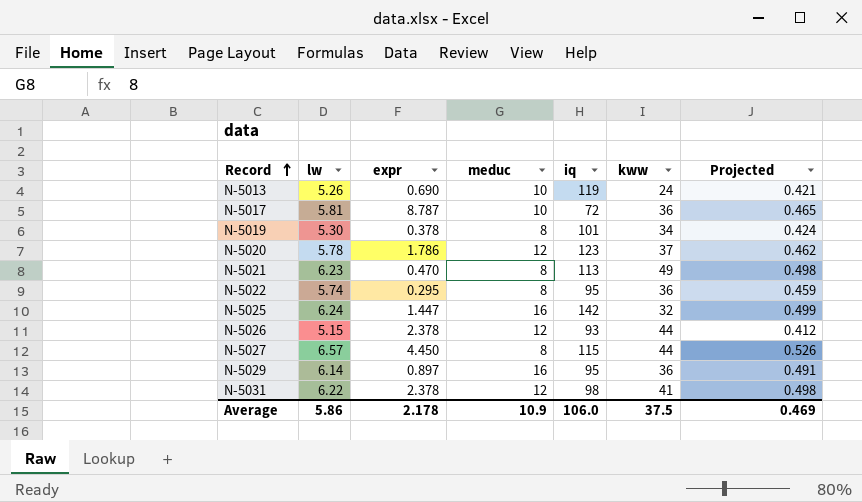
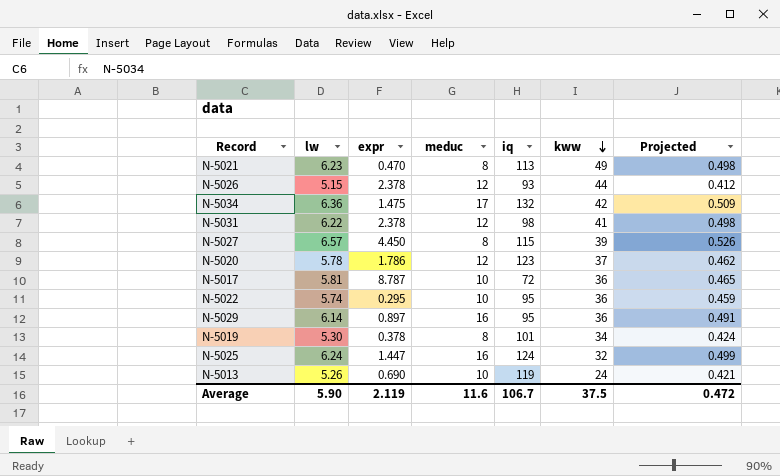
row order: Record ascending -> kww descending
row N-5034: none -> 6.36 | 1.475 | 17 | 132 | 42 | 0.509
N-5027 | kww: 44 -> 39
N-5022 | meduc: 8 -> 10
N-5025 | iq: 142 -> 124
Average | lw: 5.86 -> 5.90
Average | expr: 2.178 -> 2.119
Average | meduc: 10.9 -> 11.6
Average | iq: 106.0 -> 106.7
Average | Projected: 0.469 -> 0.472

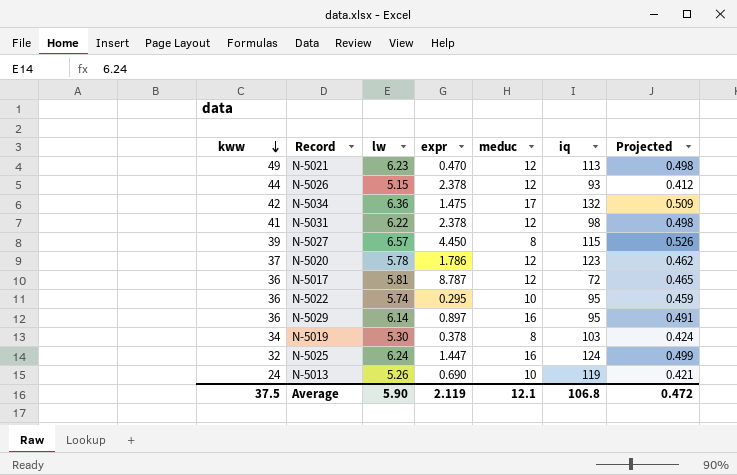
column kww | position: 6 -> 1
N-5021 | meduc: 8 -> 12
N-5017 | meduc: 10 -> 12
N-5019 | iq: 101 -> 103
Average | meduc: 11.6 -> 12.1
Average | iq: 106.7 -> 106.8

